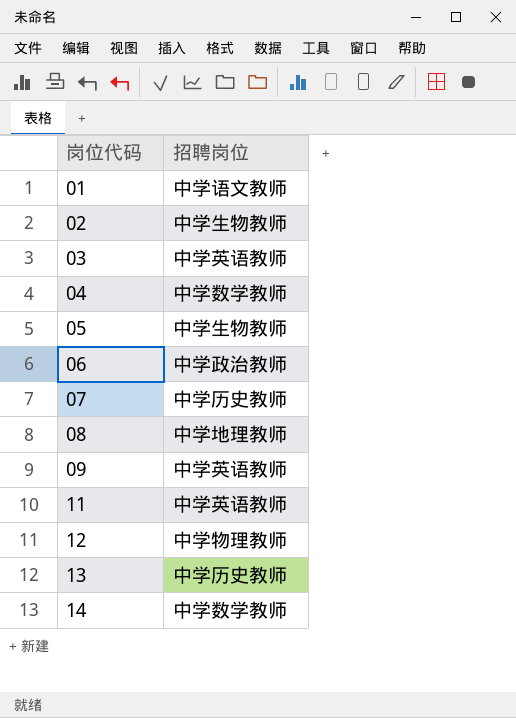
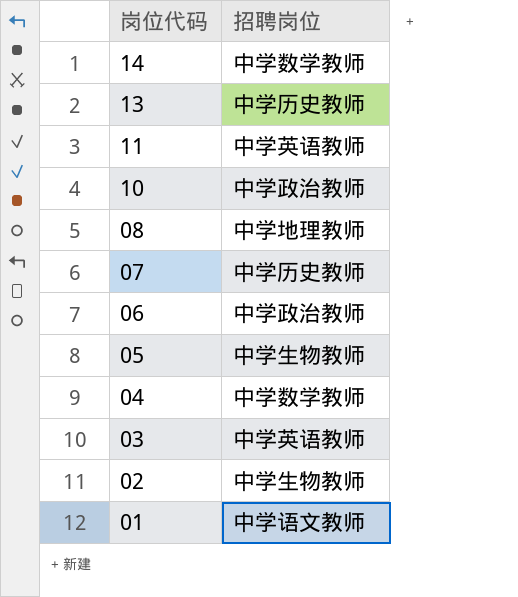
row order: 岗位代码 ascending -> 岗位代码 descending
row 09: 中学英语教师 -> none
row 12: 中学物理教师 -> none
row 10: none -> 中学政治教师

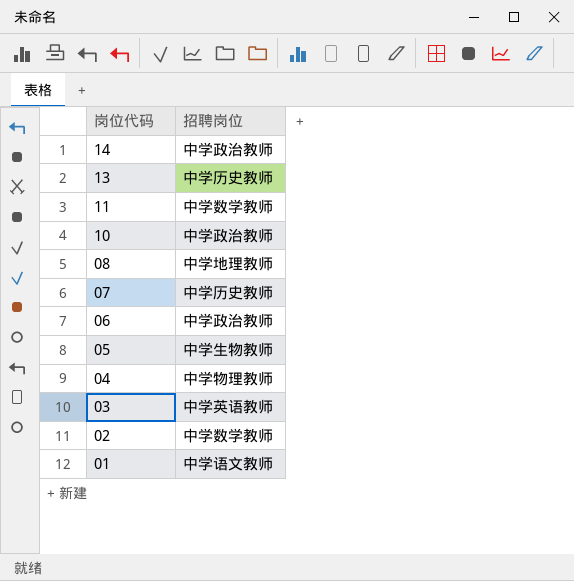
14 | 招聘岗位: 中学数学教师 -> 中学政治教师
11 | 招聘岗位: 中学英语教师 -> 中学数学教师
04 | 招聘岗位: 中学数学教师 -> 中学物理教师
02 | 招聘岗位: 中学生物教师 -> 中学数学教师

